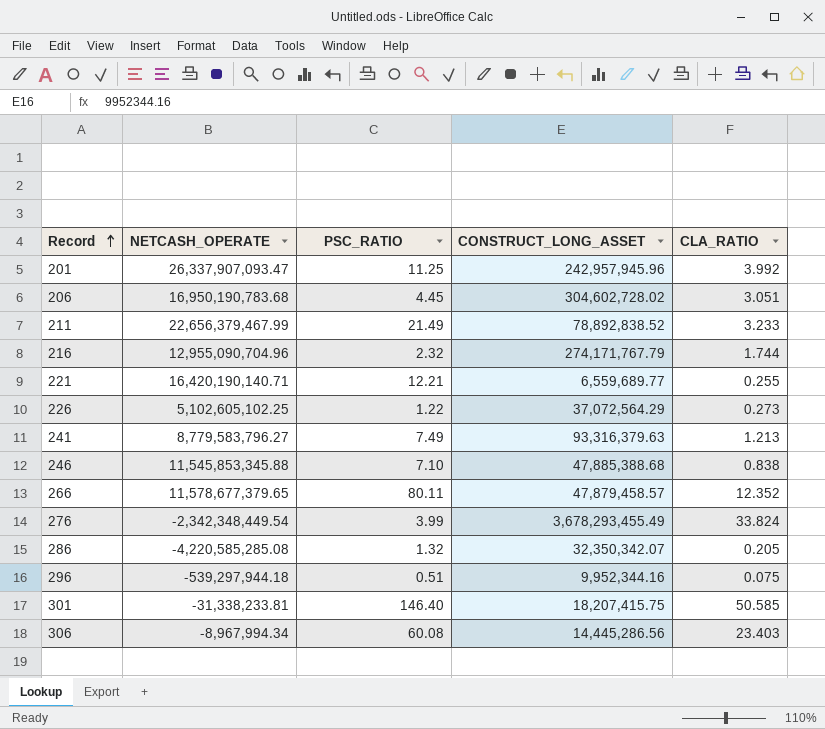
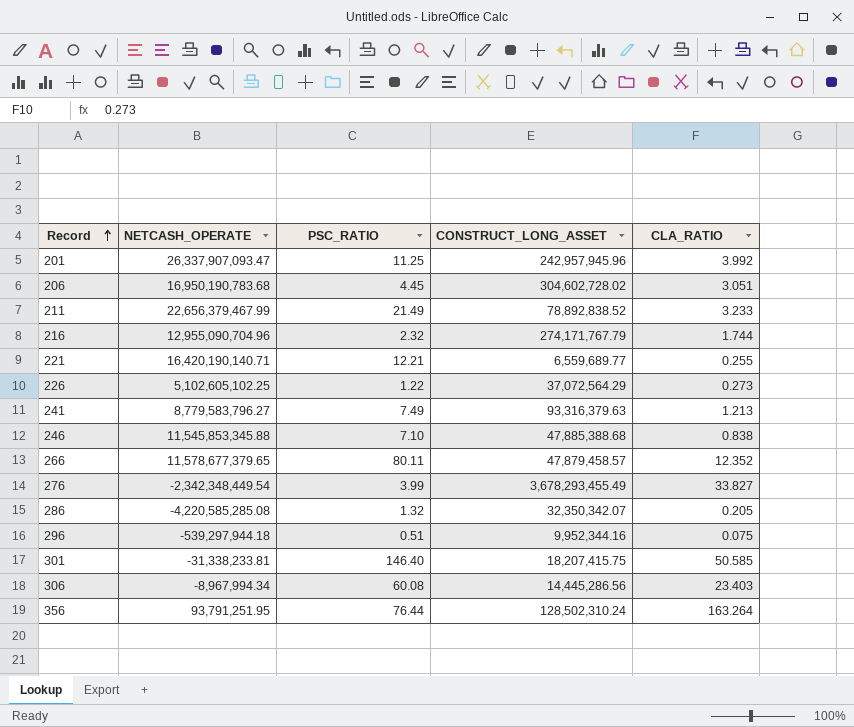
276 | CLA_RATIO: 33.824 -> 33.827
row 356: none -> 93,791,251.95 | 76.44 | 128,502,310.24 | 163.264

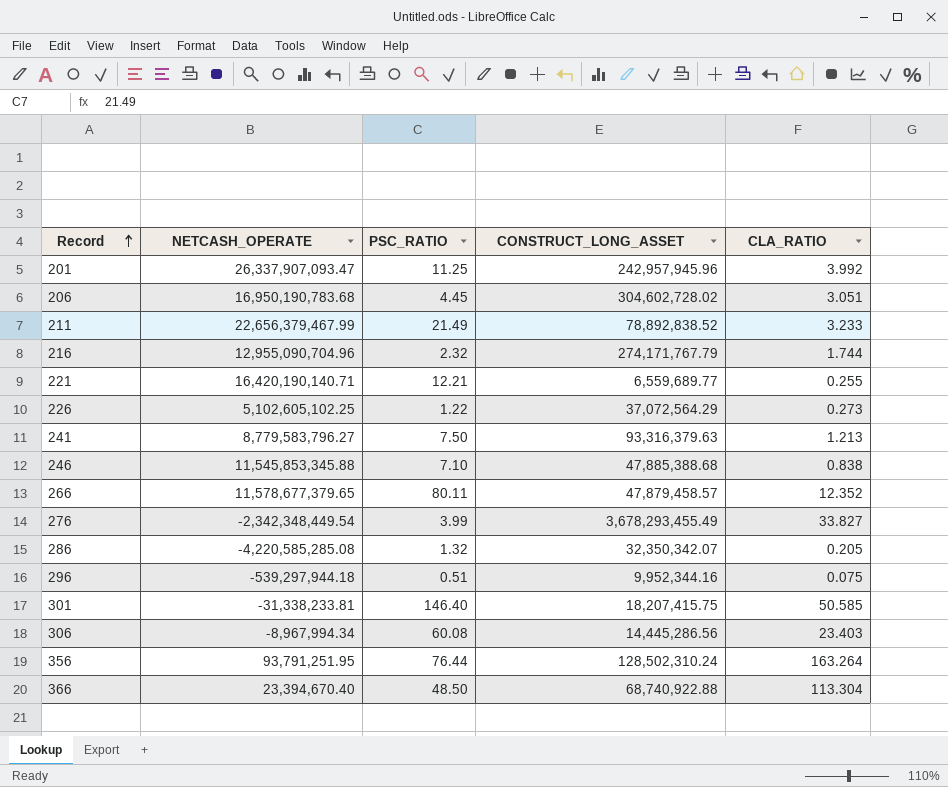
241 | PSC_RATIO: 7.49 -> 7.50
row 366: none -> 23,394,670.40 | 48.50 | 68,740,922.88 | 113.304

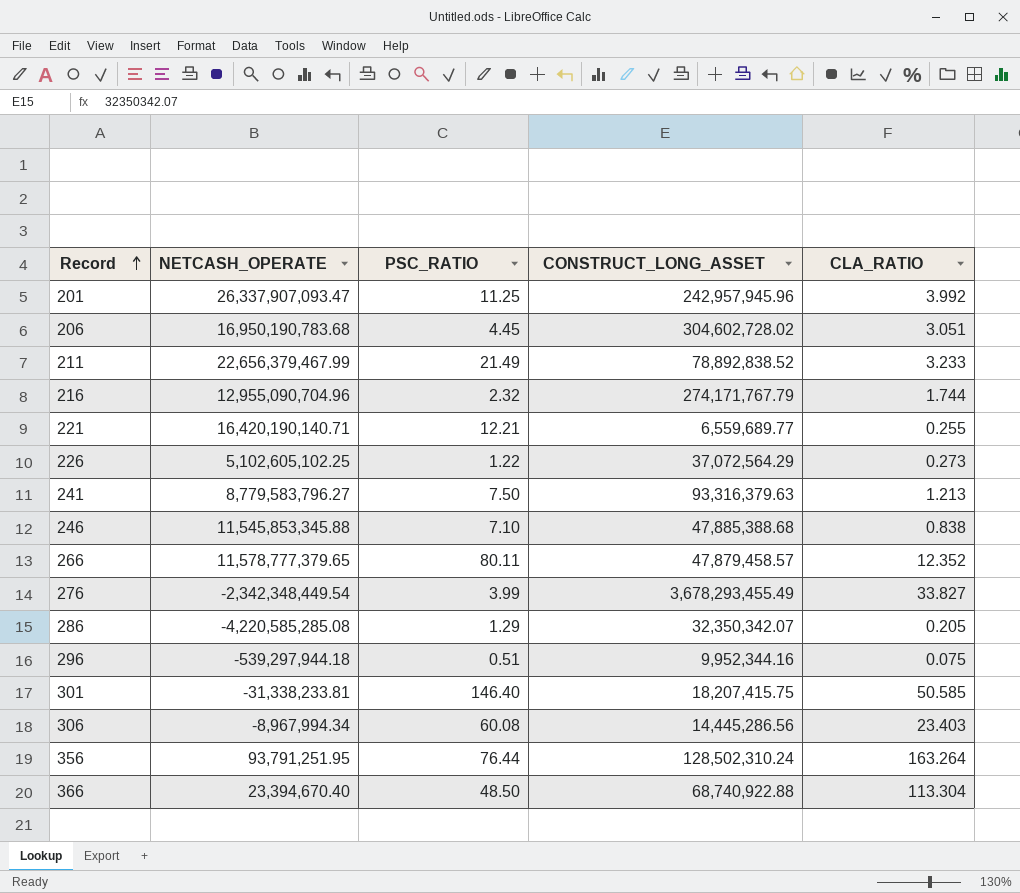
266 | NETCASH_OPERATE: 11,578,677,379.65 -> 11,578,777,379.65
286 | PSC_RATIO: 1.32 -> 1.29

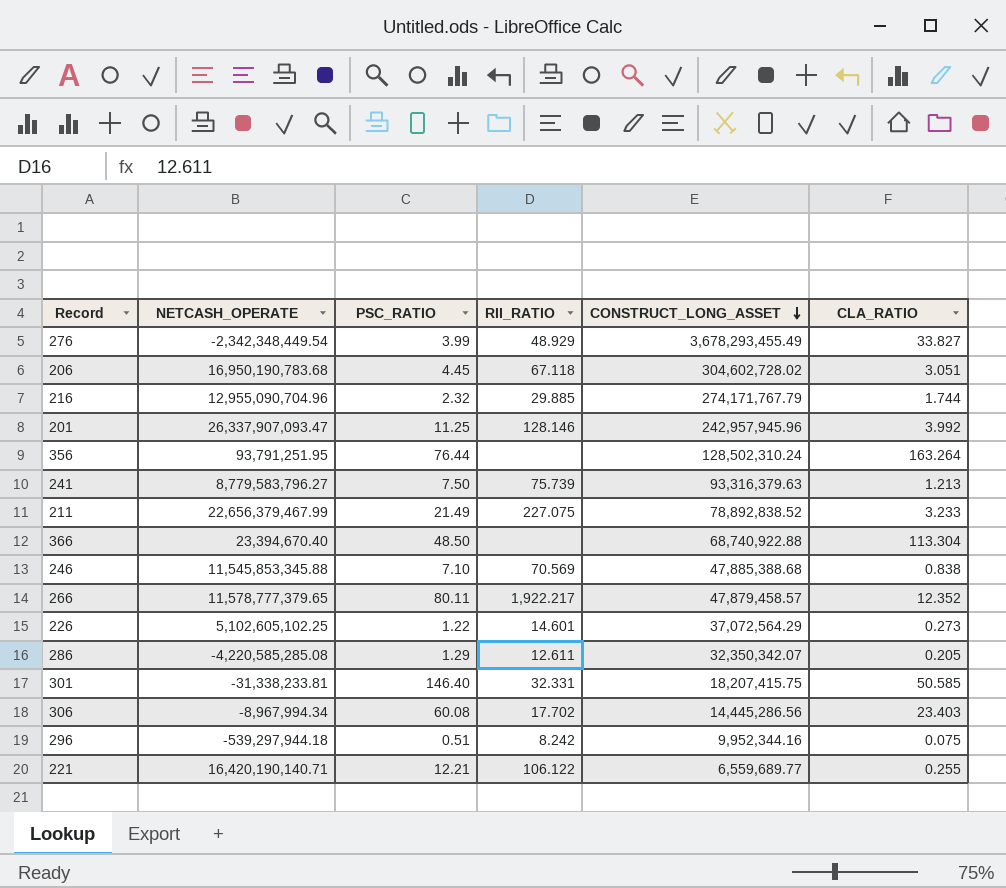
row order: Record ascending -> CONSTRUCT_LONG_ASSET descending
column RII_RATIO | position: none -> 4

